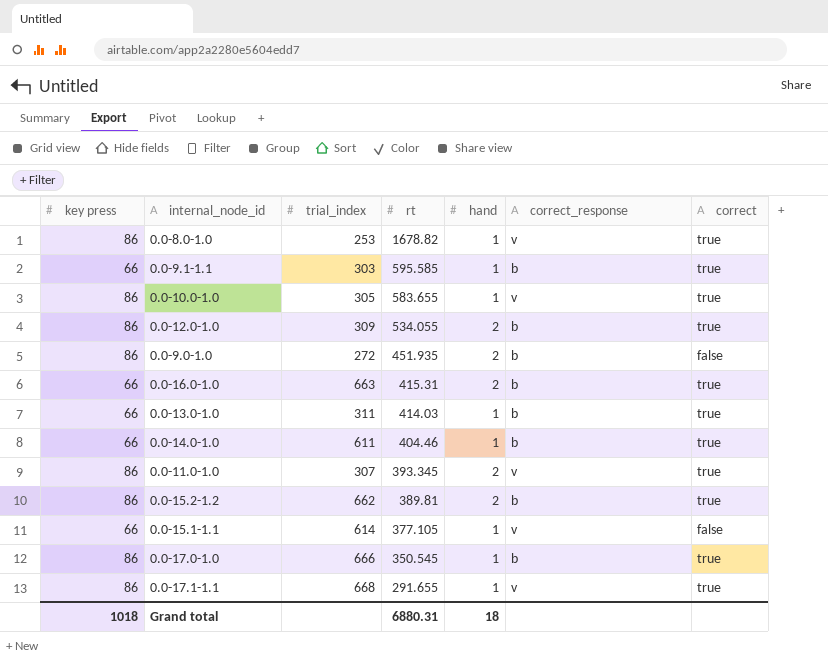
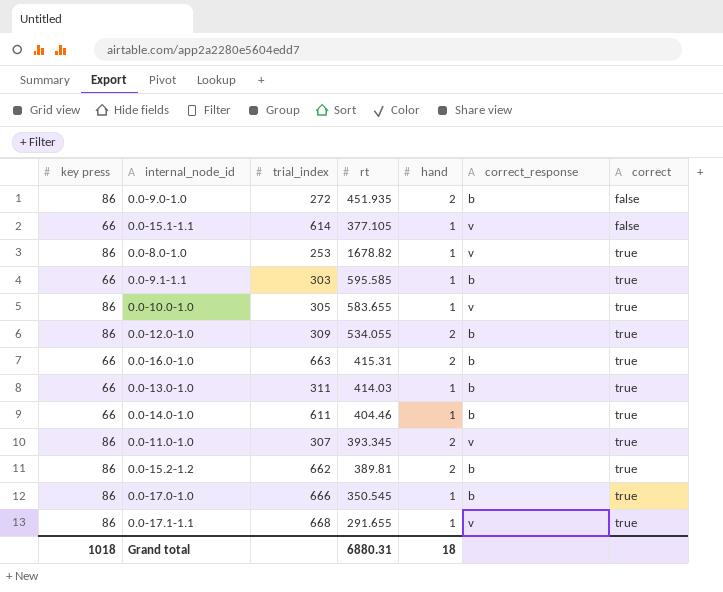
row order: rt descending -> correct ascending

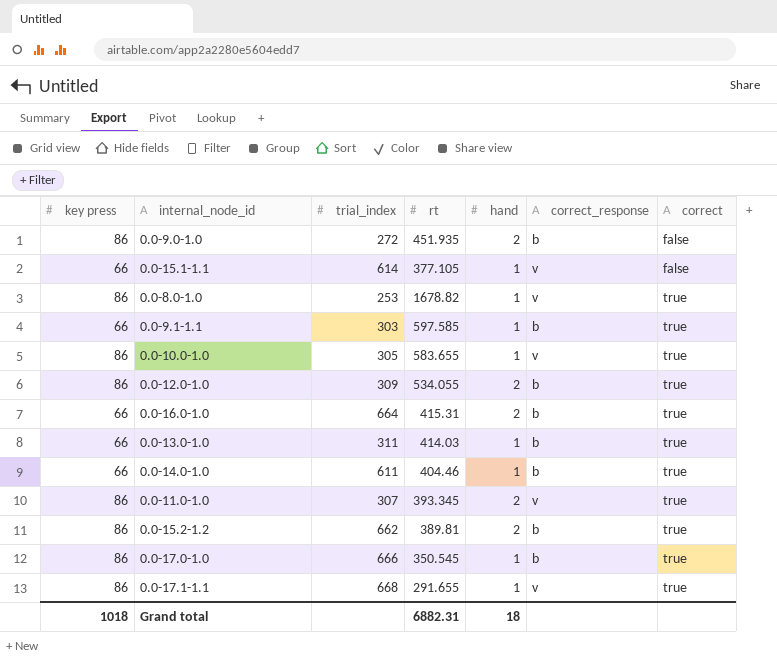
0.0-9.1-1.1 | rt: 595.585 -> 597.585
0.0-16.0-1.0 | trial_index: 663 -> 664
Grand total | rt: 6880.31 -> 6882.31

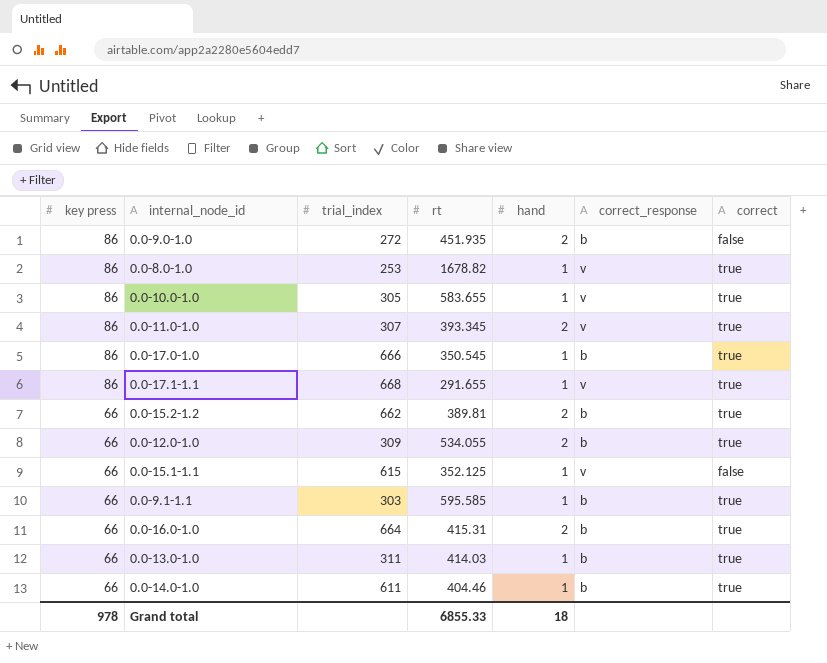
row order: correct ascending -> key press descending
0.0-15.2-1.2 | key press: 86 -> 66
0.0-12.0-1.0 | key press: 86 -> 66
0.0-15.1-1.1 | trial_index: 614 -> 615
0.0-15.1-1.1 | rt: 377.105 -> 352.125
0.0-9.1-1.1 | rt: 597.585 -> 595.585
Grand total | key press: 1018 -> 978
Grand total | rt: 6882.31 -> 6855.33

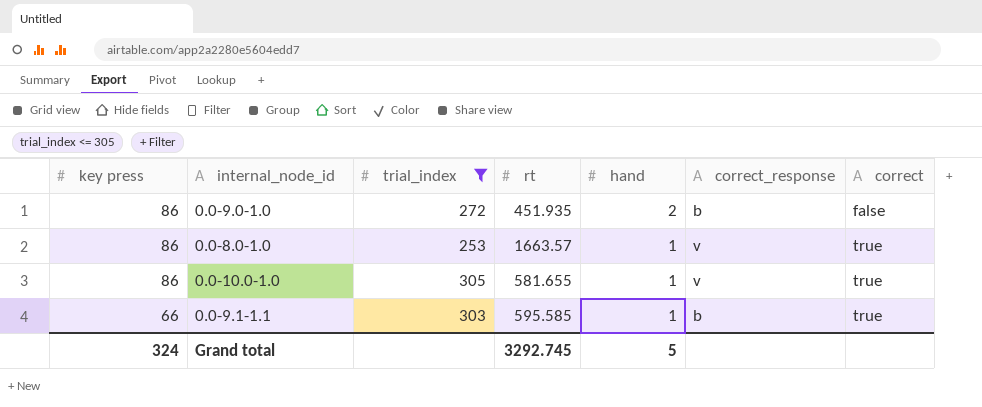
filter: none -> trial_index <= 305
0.0-8.0-1.0 | rt: 1678.82 -> 1663.57
0.0-10.0-1.0 | rt: 583.655 -> 581.655
Grand total | key press: 978 -> 324
Grand total | rt: 6855.33 -> 3292.745
Grand total | hand: 18 -> 5

